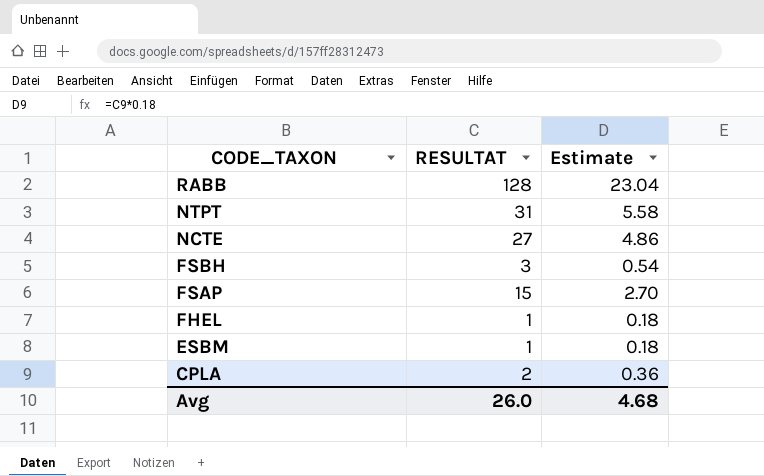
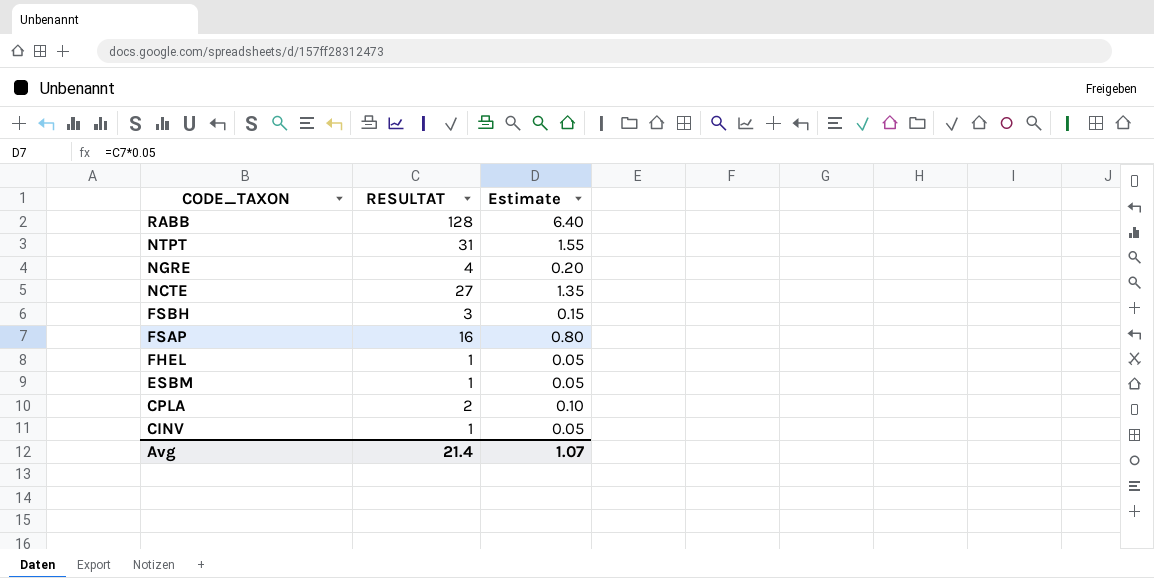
column Estimate | formula: [RESULTAT] * 0.18 -> [RESULTAT] * 0.05
row NGRE: none -> 4 | 0.20
FSAP | RESULTAT: 15 -> 16
row CINV: none -> 1 | 0.05
Avg | RESULTAT: 26.0 -> 21.4
Avg | Estimate: 4.68 -> 1.07

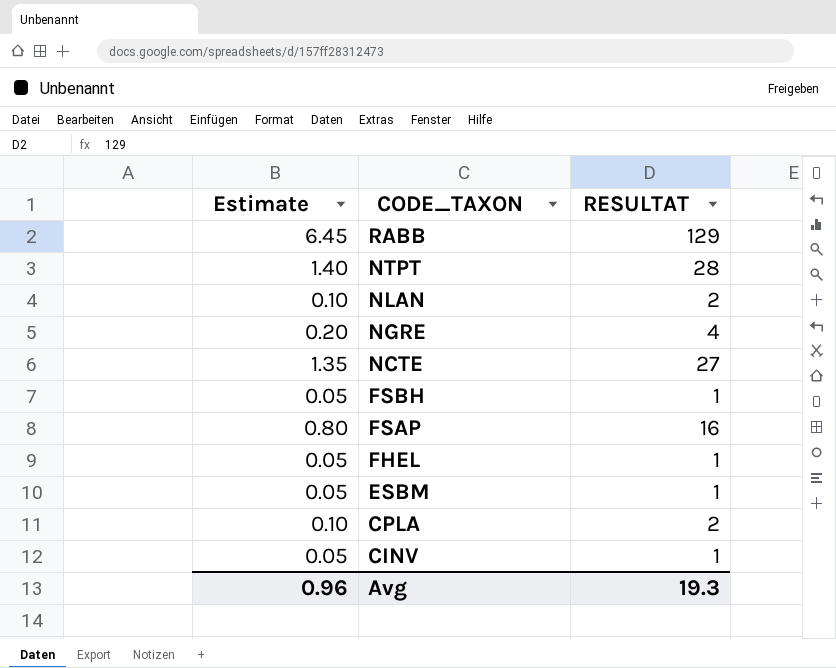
column Estimate | position: 3 -> 1
RABB | Estimate: 6.40 -> 6.45
RABB | RESULTAT: 128 -> 129
NTPT | Estimate: 1.55 -> 1.40
NTPT | RESULTAT: 31 -> 28
row NLAN: none -> 0.10 | 2
FSBH | Estimate: 0.15 -> 0.05
FSBH | RESULTAT: 3 -> 1
Avg | Estimate: 1.07 -> 0.96
Avg | RESULTAT: 21.4 -> 19.3

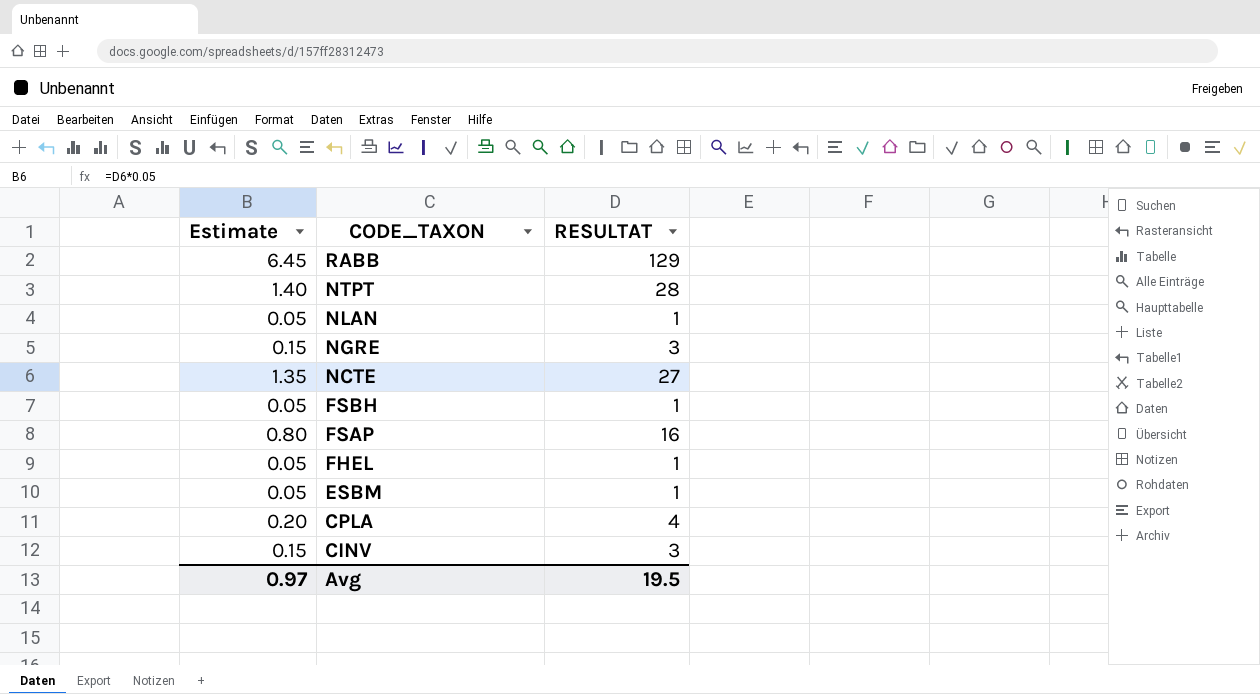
NLAN | Estimate: 0.10 -> 0.05
NLAN | RESULTAT: 2 -> 1
NGRE | Estimate: 0.20 -> 0.15
NGRE | RESULTAT: 4 -> 3
CPLA | Estimate: 0.10 -> 0.20
CPLA | RESULTAT: 2 -> 4
CINV | Estimate: 0.05 -> 0.15
CINV | RESULTAT: 1 -> 3
Avg | Estimate: 0.96 -> 0.97
Avg | RESULTAT: 19.3 -> 19.5

